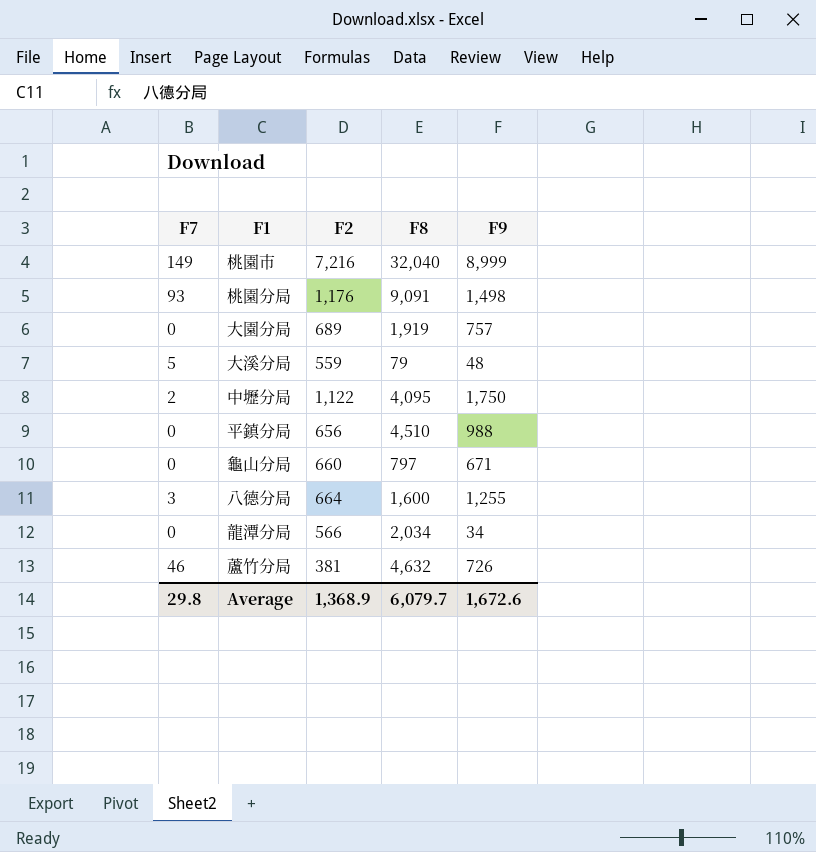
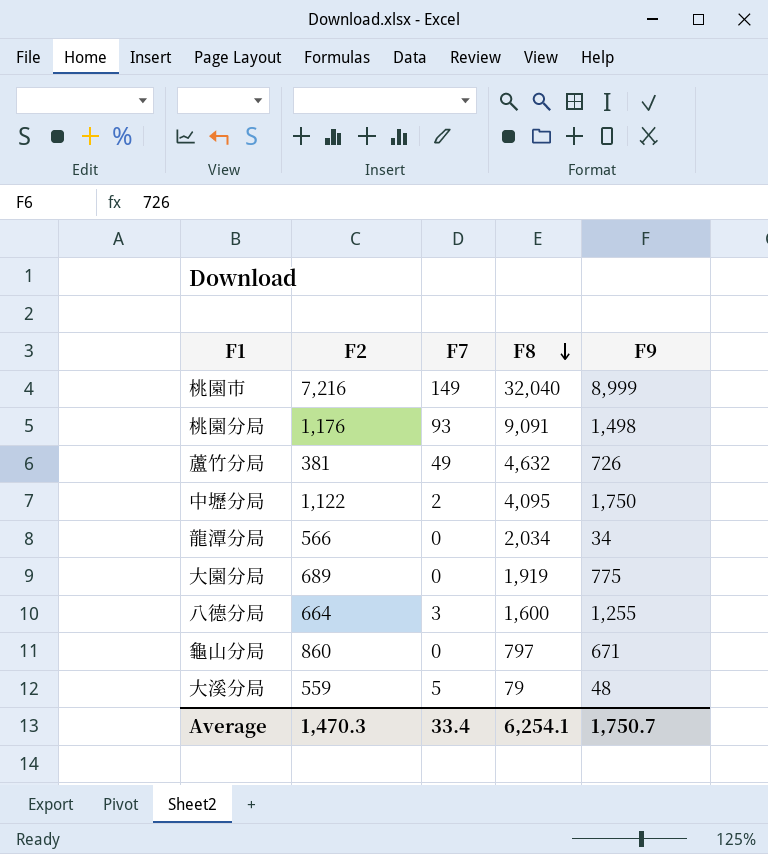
row order: none -> F8 descending
column F7 | position: 1 -> 3
row 平鎮分局: 0 | 656 | 4,510 | 988 -> none
蘆竹分局 | F7: 46 -> 49
大園分局 | F9: 757 -> 775
龜山分局 | F2: 660 -> 860
Average | F2: 1,368.9 -> 1,470.3
Average | F7: 29.8 -> 33.4
Average | F8: 6,079.7 -> 6,254.1
Average | F9: 1,672.6 -> 1,750.7

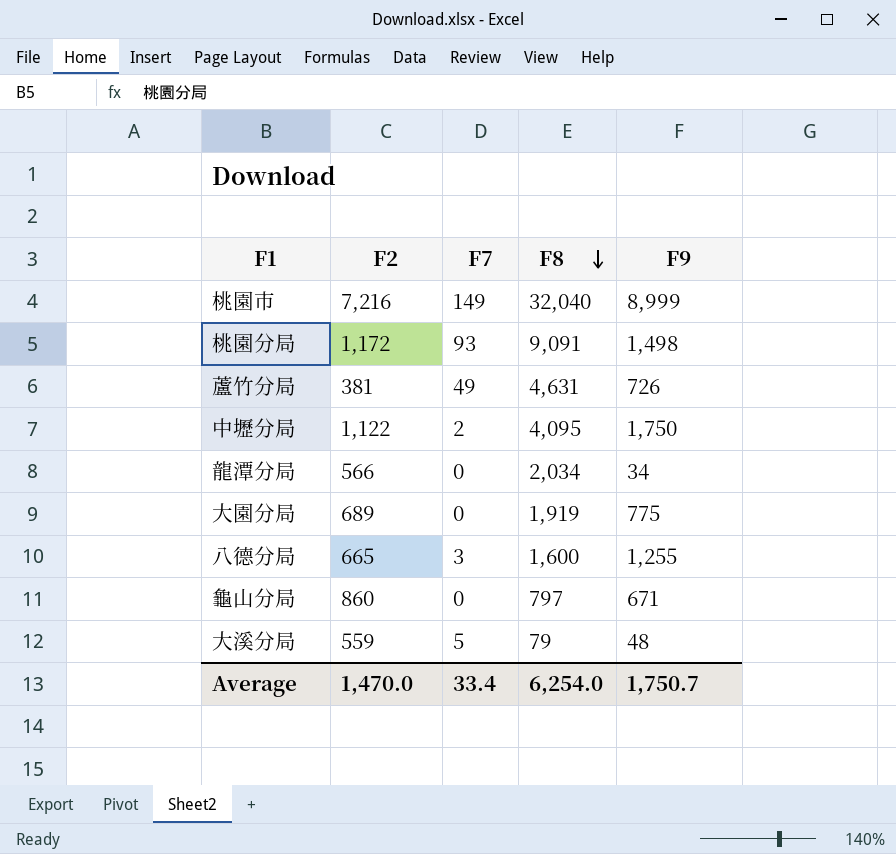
桃園分局 | F2: 1,176 -> 1,172
蘆竹分局 | F8: 4,632 -> 4,631
八德分局 | F2: 664 -> 665
Average | F2: 1,470.3 -> 1,470.0
Average | F8: 6,254.1 -> 6,254.0

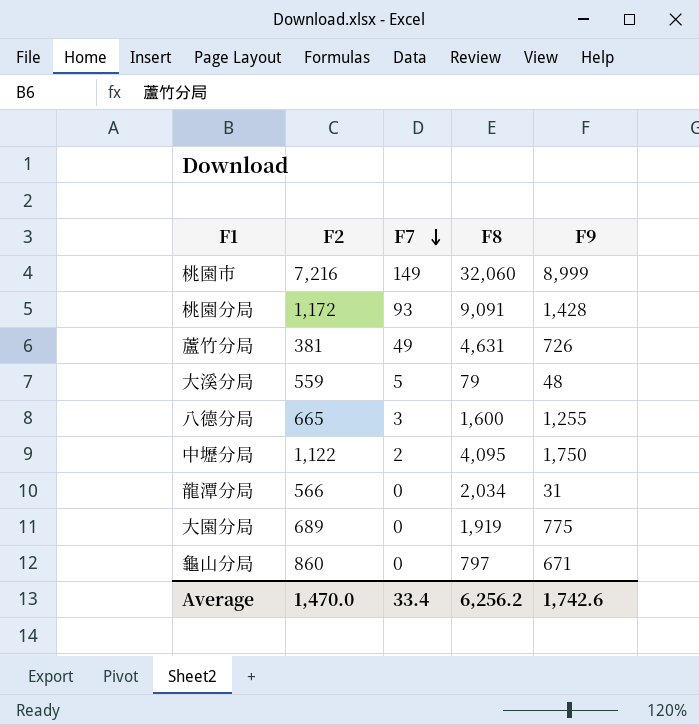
row order: F8 descending -> F7 descending
桃園市 | F8: 32,040 -> 32,060
桃園分局 | F9: 1,498 -> 1,428
龍潭分局 | F9: 34 -> 31
Average | F8: 6,254.0 -> 6,256.2
Average | F9: 1,750.7 -> 1,742.6

